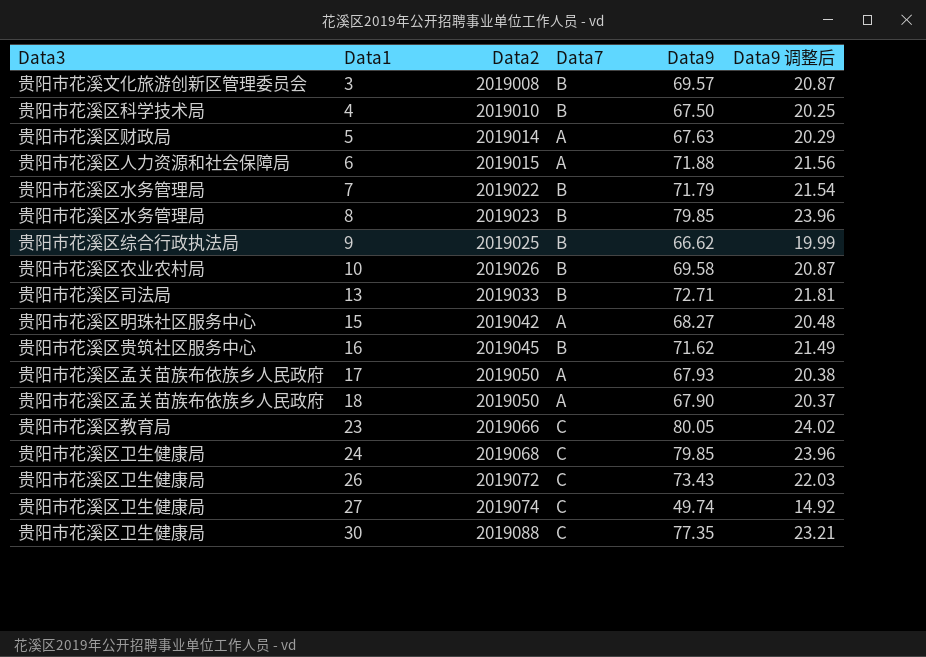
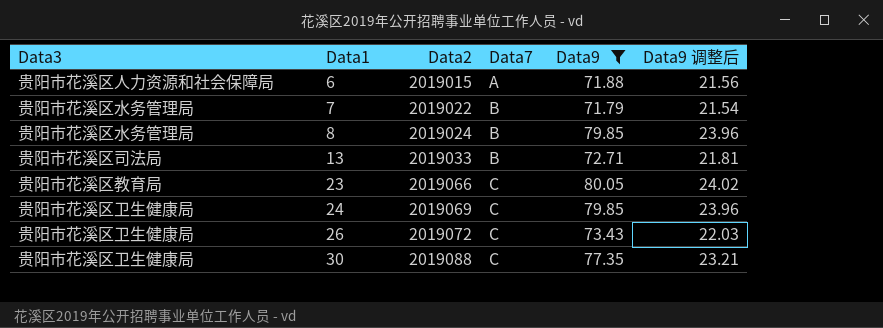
filter: none -> Data9 >= 71.79
8 | Data2: 2019023 -> 2019024
24 | Data2: 2019068 -> 2019069

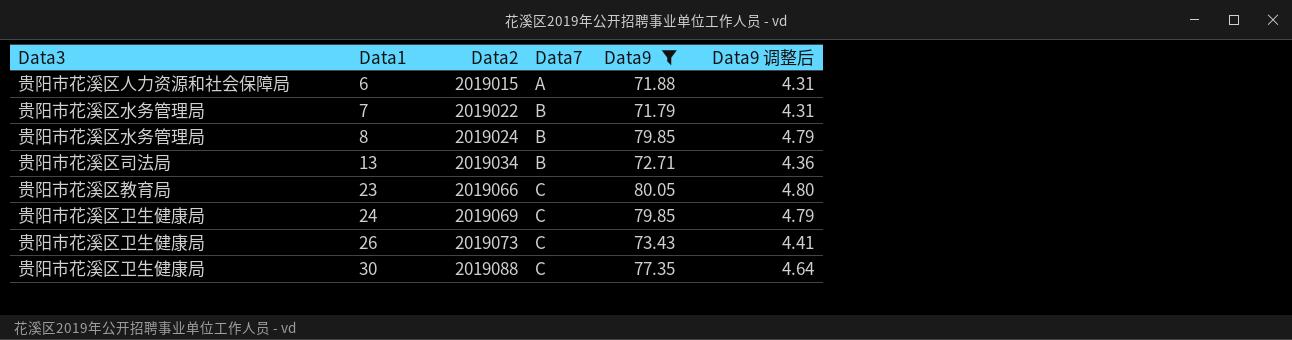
column Data9 调整后 | formula: [Data9] * 0.3 -> [Data9] * 0.06
13 | Data2: 2019033 -> 2019034
26 | Data2: 2019072 -> 2019073

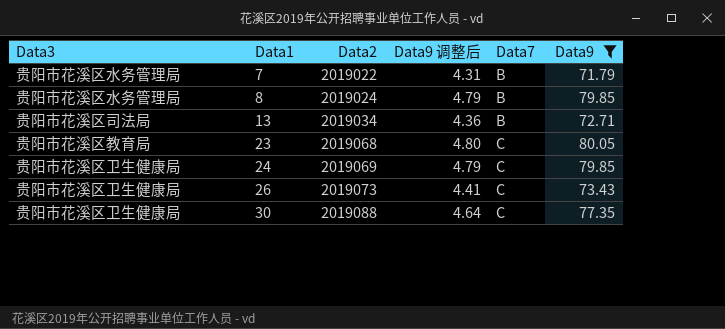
column Data9 调整后 | position: 6 -> 4
row 6: 贵阳市花溪区人力资源和社会保障局 | 2019015 | A | 71.88 | 4.31 -> none
23 | Data2: 2019066 -> 2019068

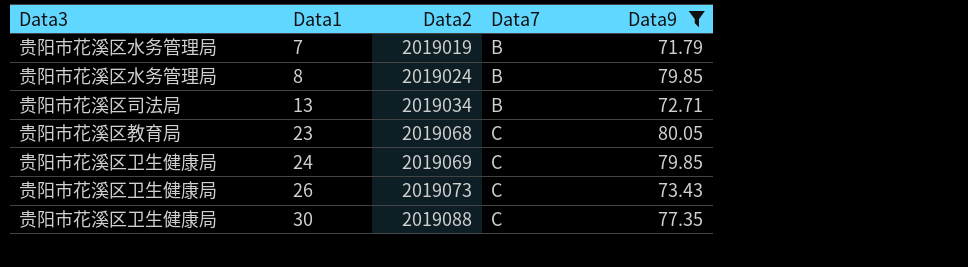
column Data9 调整后 | formula: [Data9] * 0.06 -> none
7 | Data2: 2019022 -> 2019019

